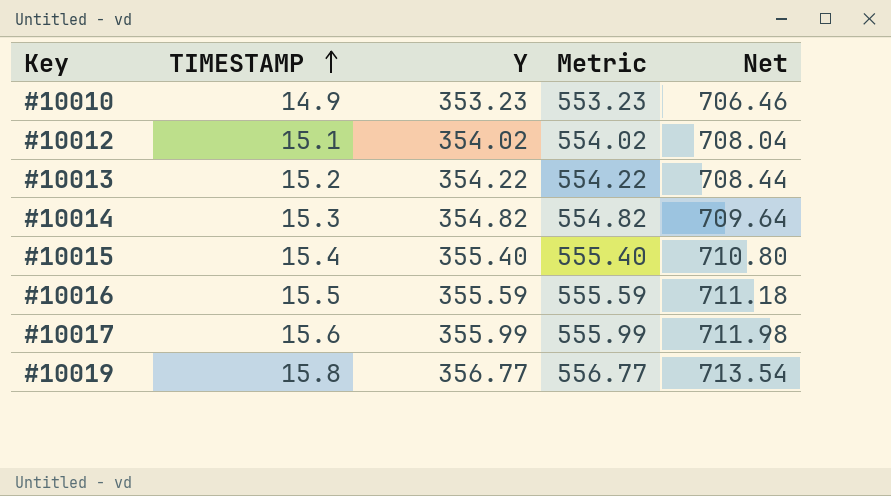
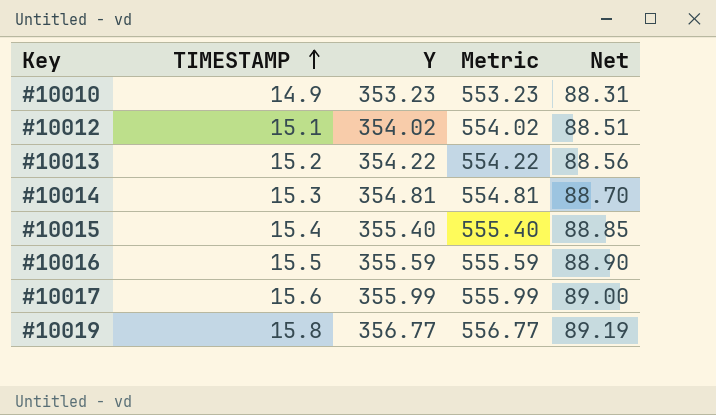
column Net | formula: [Y] * 2 -> [Y] * 0.25
#10014 | Y: 354.82 -> 354.81
#10014 | Metric: 554.82 -> 554.81

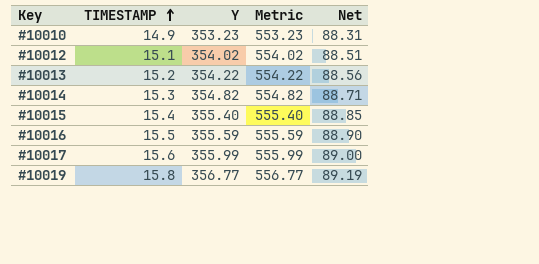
#10014 | Y: 354.81 -> 354.82
#10014 | Metric: 554.81 -> 554.82
#10014 | Net: 88.70 -> 88.71

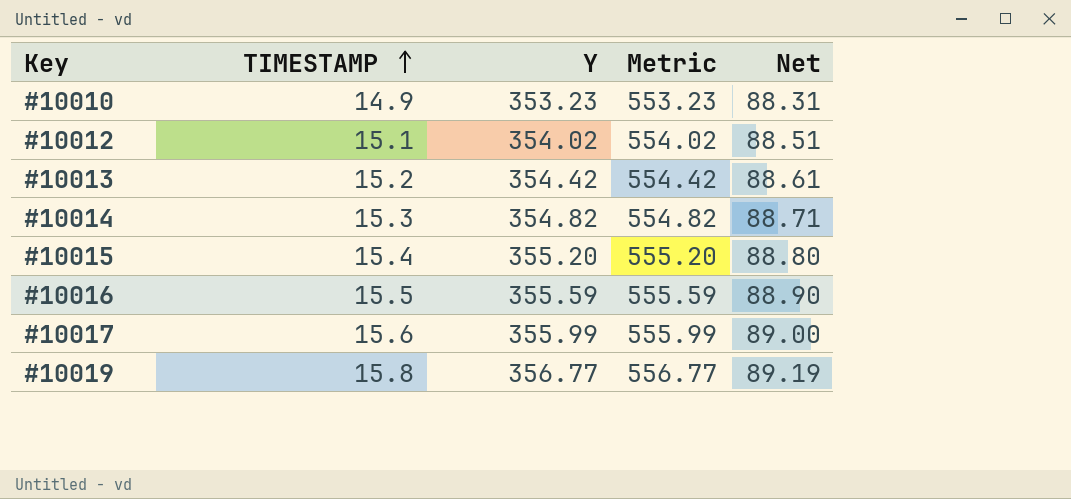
#10013 | Y: 354.22 -> 354.42
#10013 | Metric: 554.22 -> 554.42
#10013 | Net: 88.56 -> 88.61
#10015 | Y: 355.40 -> 355.20
#10015 | Metric: 555.40 -> 555.20
#10015 | Net: 88.85 -> 88.80

